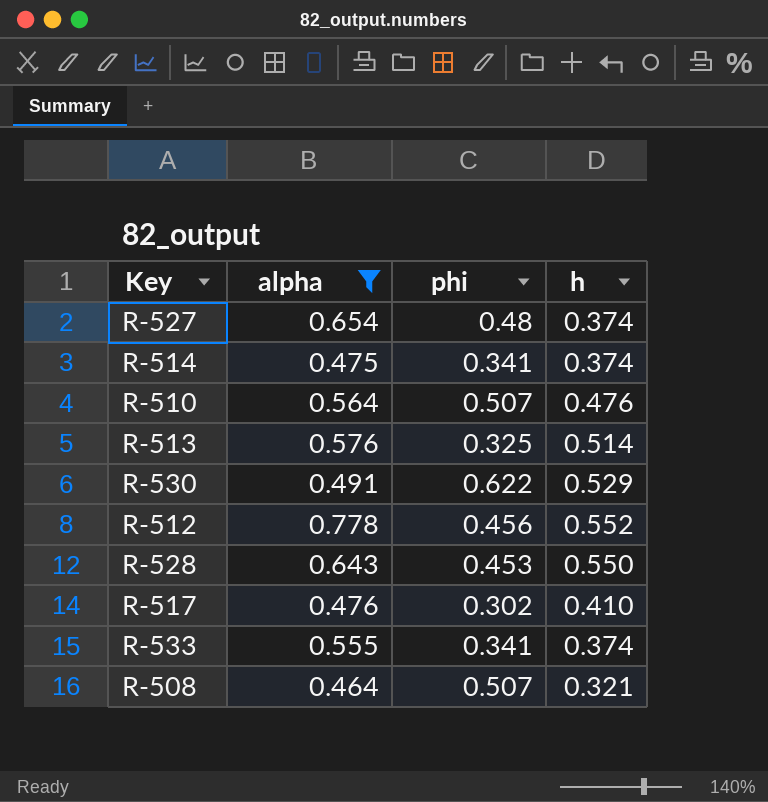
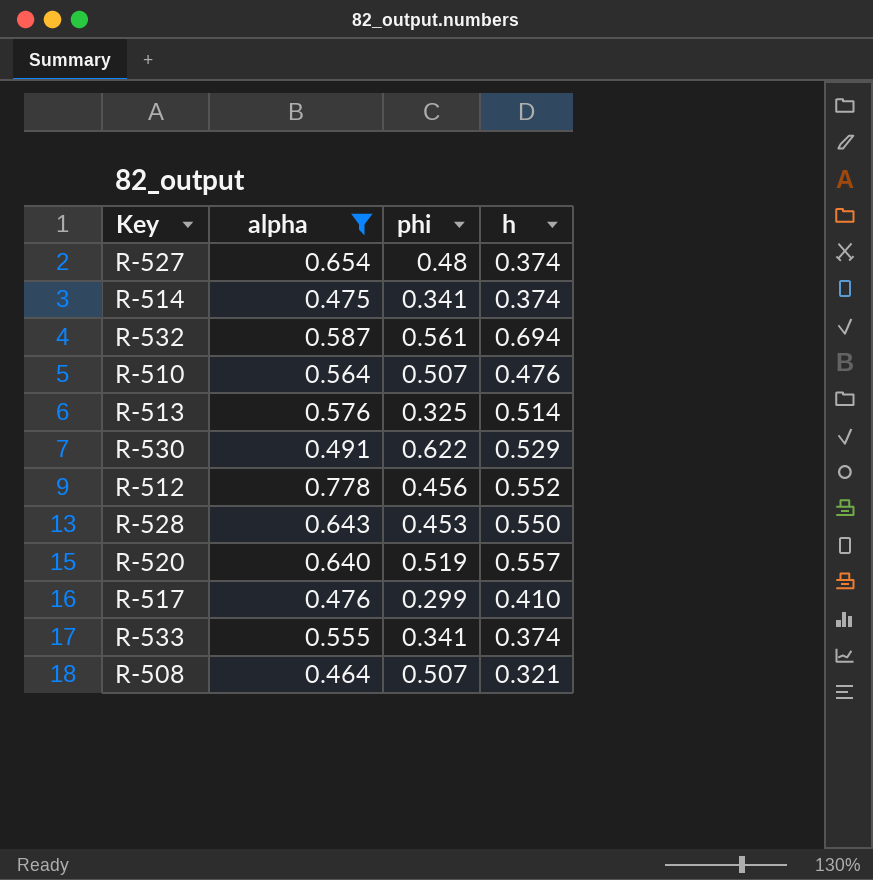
row R-532: none -> 0.587 | 0.561 | 0.694
row R-520: none -> 0.640 | 0.519 | 0.557
R-517 | phi: 0.302 -> 0.299

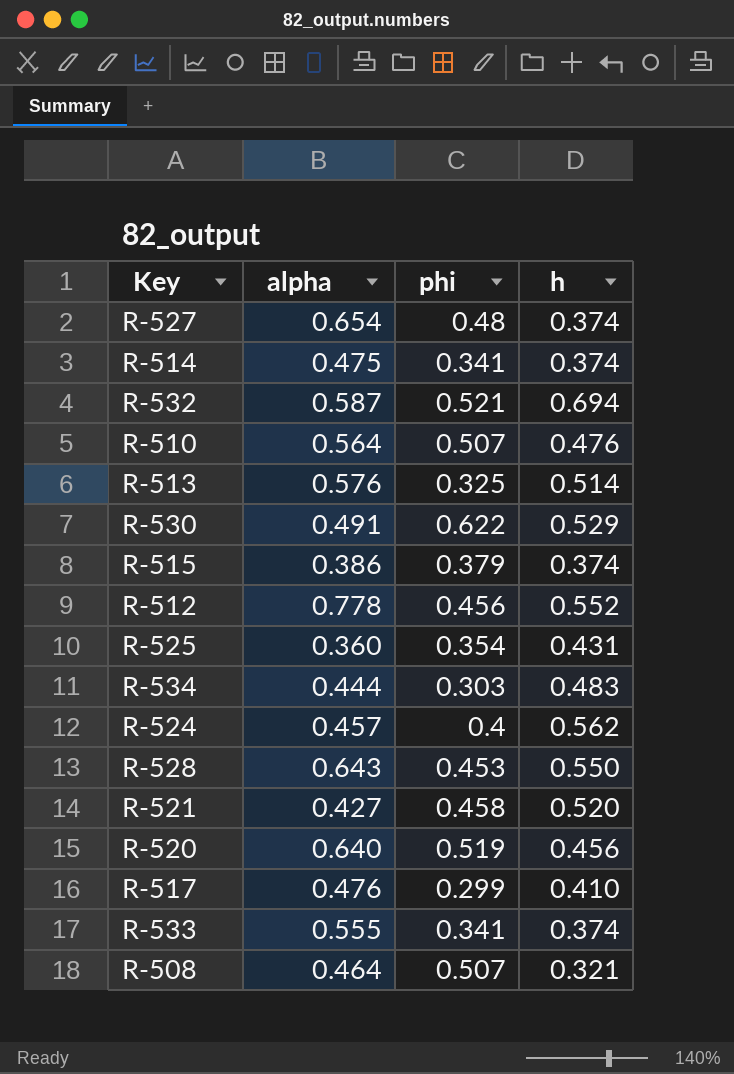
filter: alpha >= 0.464 -> none
R-532 | phi: 0.561 -> 0.521
R-520 | h: 0.557 -> 0.456

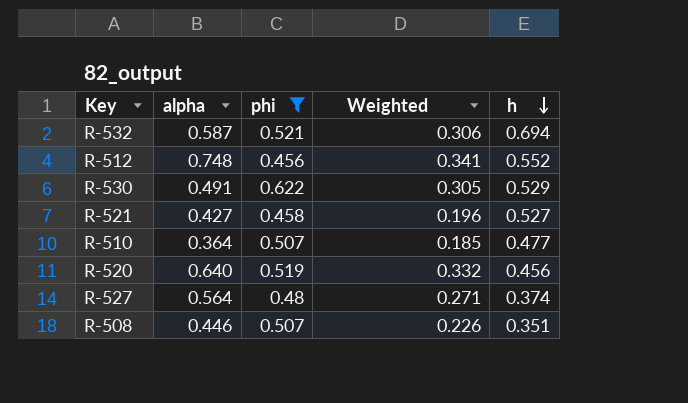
filter: none -> phi >= 0.456
row order: none -> h descending
column Weighted | formula: none -> [alpha] * [phi]
R-512 | alpha: 0.778 -> 0.748
R-521 | h: 0.520 -> 0.527
R-510 | alpha: 0.564 -> 0.364
R-510 | h: 0.476 -> 0.477
R-527 | alpha: 0.654 -> 0.564
R-508 | alpha: 0.464 -> 0.446
R-508 | h: 0.321 -> 0.351

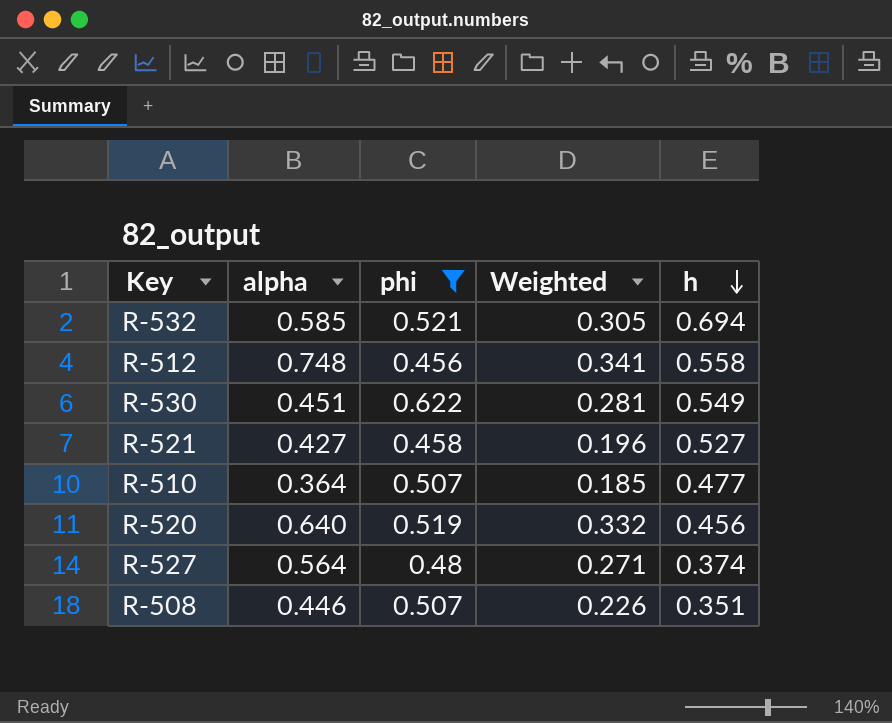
R-532 | alpha: 0.587 -> 0.585
R-532 | Weighted: 0.306 -> 0.305
R-512 | h: 0.552 -> 0.558
R-530 | alpha: 0.491 -> 0.451
R-530 | Weighted: 0.305 -> 0.281
R-530 | h: 0.529 -> 0.549

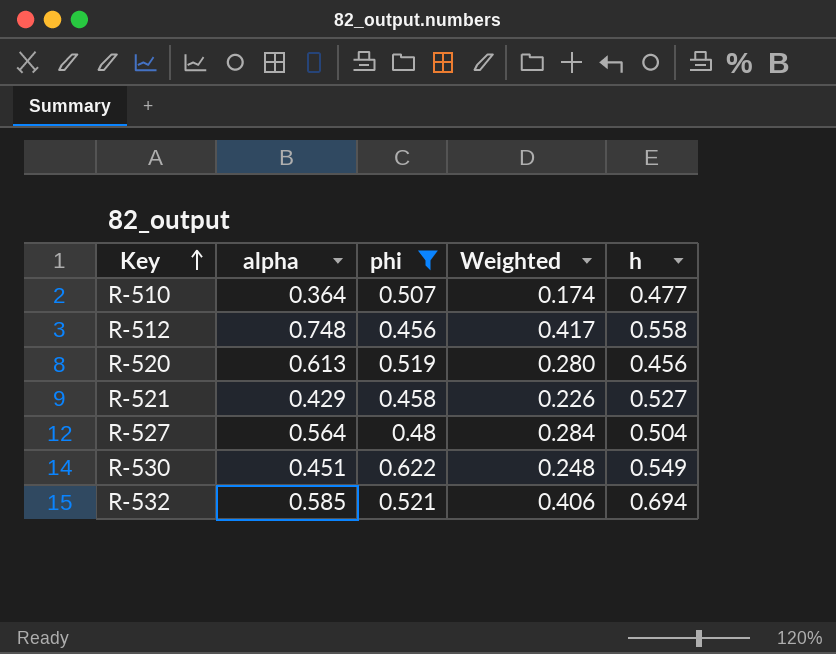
row order: h descending -> Key ascending
column Weighted | formula: [alpha] * [phi] -> [alpha] * [h]
row R-508: 0.446 | 0.507 | 0.226 | 0.351 -> none
R-520 | alpha: 0.640 -> 0.613
R-521 | alpha: 0.427 -> 0.429
R-527 | h: 0.374 -> 0.504

